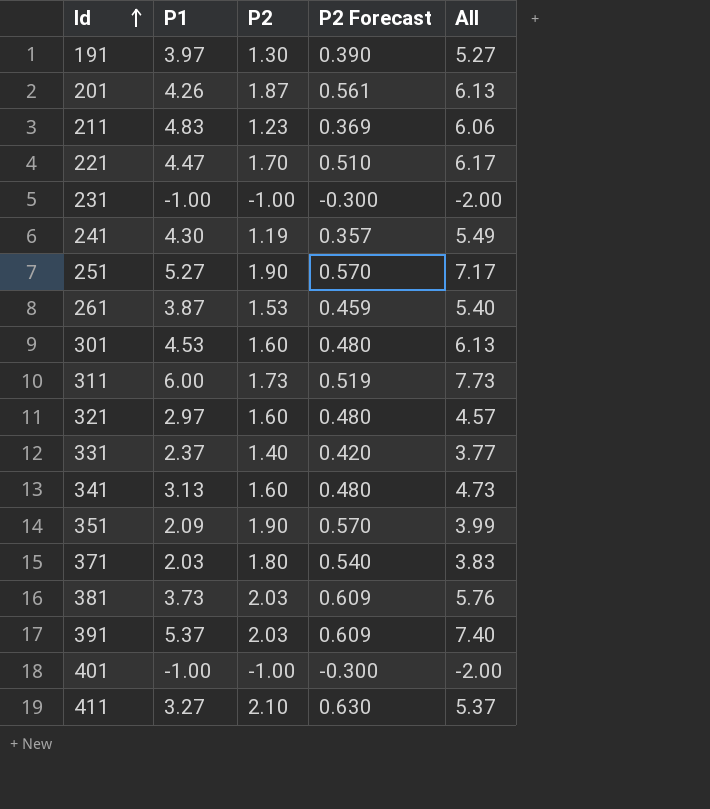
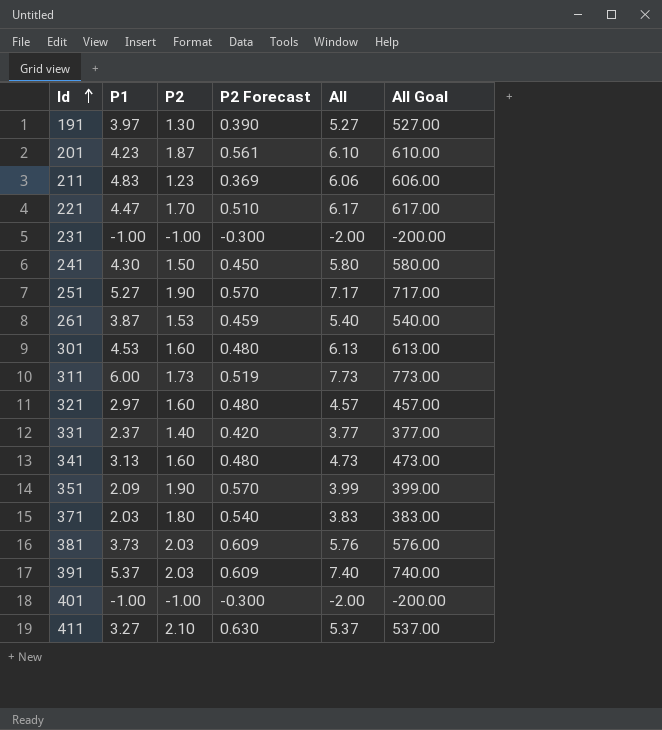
column All Goal | formula: none -> [All] * 100
201 | P1: 4.26 -> 4.23
201 | All: 6.13 -> 6.10
241 | P2: 1.19 -> 1.50
241 | P2 Forecast: 0.357 -> 0.450
241 | All: 5.49 -> 5.80

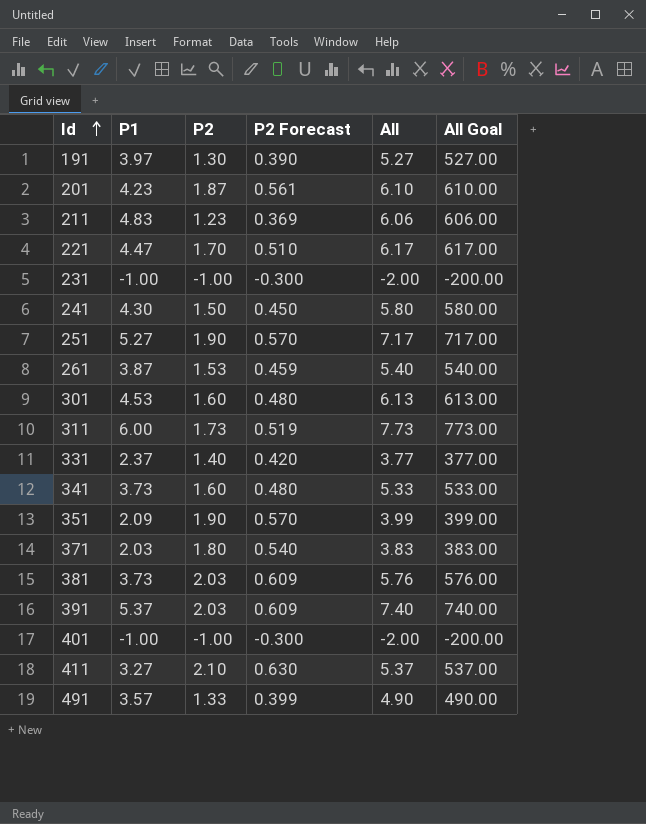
row 321: 2.97 | 1.60 | 0.480 | 4.57 | 457.00 -> none
341 | P1: 3.13 -> 3.73
341 | All: 4.73 -> 5.33
341 | All Goal: 473.00 -> 533.00
row 491: none -> 3.57 | 1.33 | 0.399 | 4.90 | 490.00

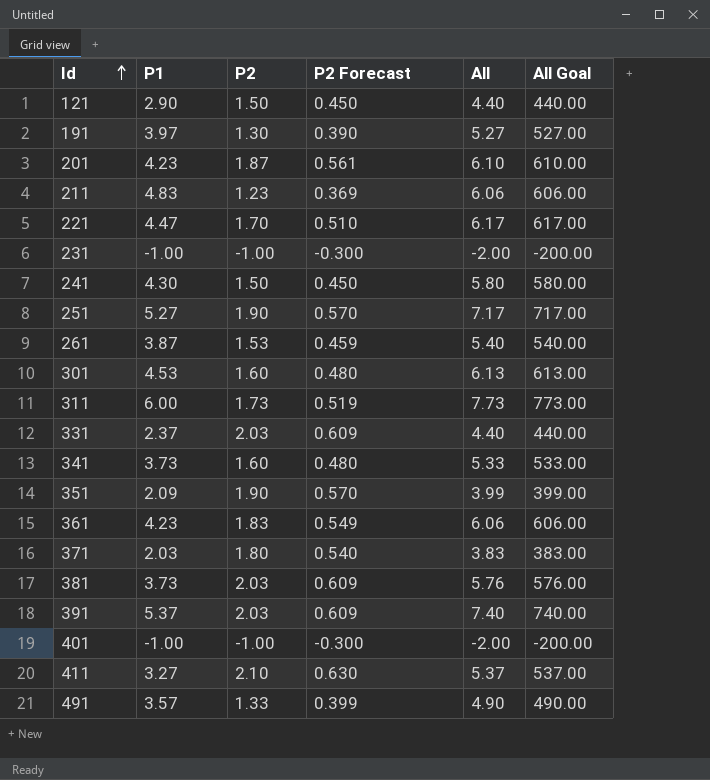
row 121: none -> 2.90 | 1.50 | 0.450 | 4.40 | 440.00
331 | P2: 1.40 -> 2.03
331 | P2 Forecast: 0.420 -> 0.609
331 | All: 3.77 -> 4.40
331 | All Goal: 377.00 -> 440.00
row 361: none -> 4.23 | 1.83 | 0.549 | 6.06 | 606.00

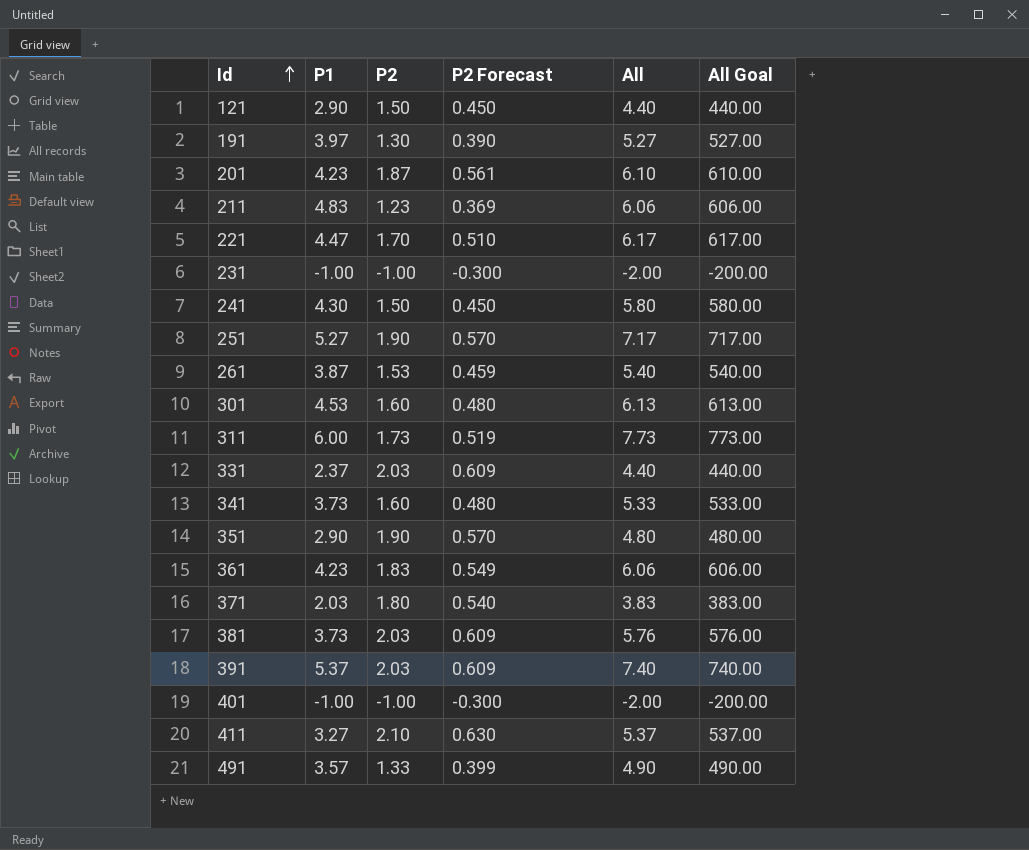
351 | P1: 2.09 -> 2.90
351 | All: 3.99 -> 4.80
351 | All Goal: 399.00 -> 480.00

